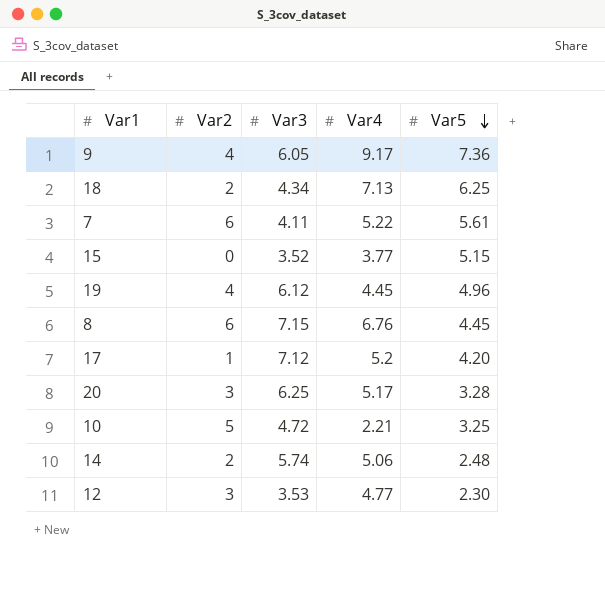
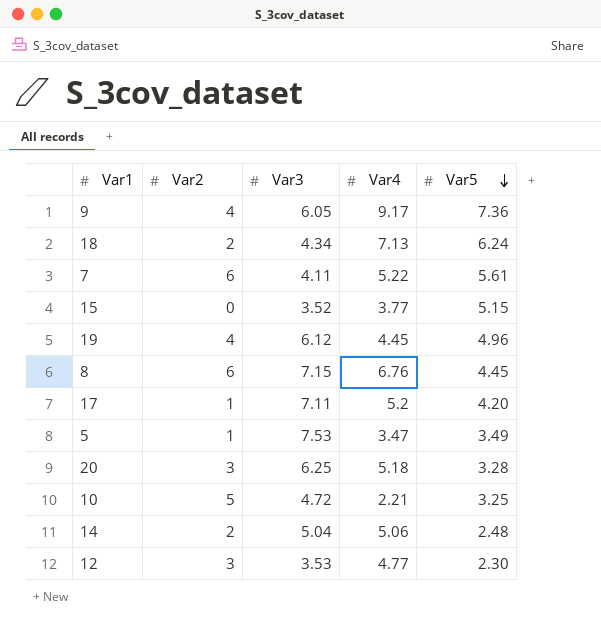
18 | Var5: 6.25 -> 6.24
17 | Var3: 7.12 -> 7.11
row 5: none -> 1 | 7.53 | 3.47 | 3.49
20 | Var4: 5.17 -> 5.18
14 | Var3: 5.74 -> 5.04

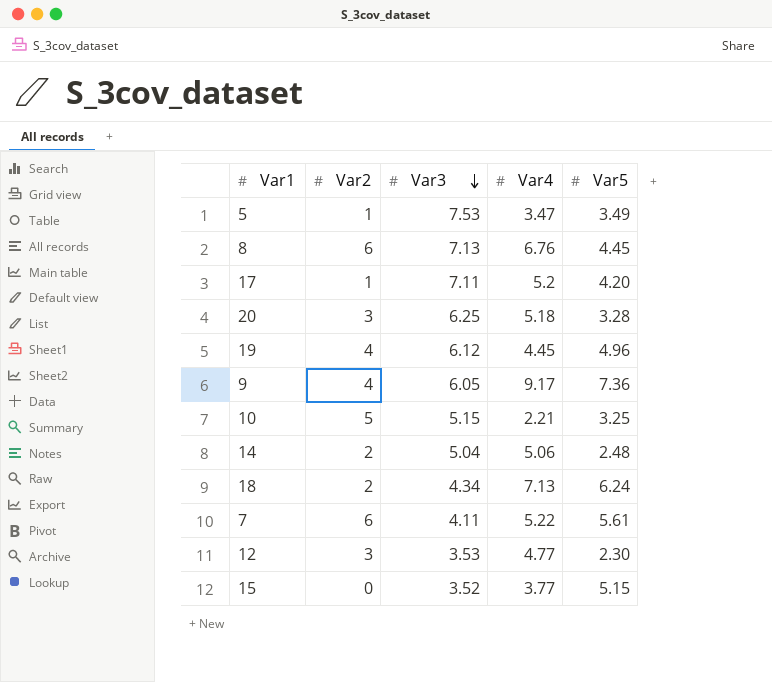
row order: Var5 descending -> Var3 descending
8 | Var3: 7.15 -> 7.13
10 | Var3: 4.72 -> 5.15

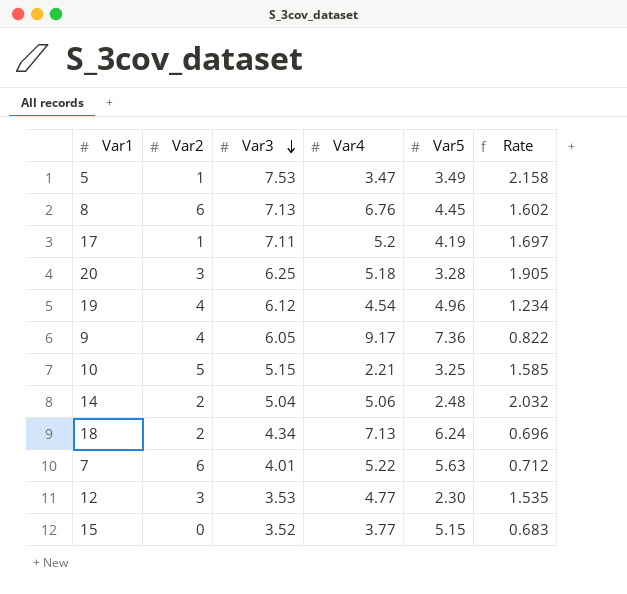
column Rate | formula: none -> [Var3] / [Var5]
17 | Var5: 4.20 -> 4.19
19 | Var4: 4.45 -> 4.54
7 | Var3: 4.11 -> 4.01
7 | Var5: 5.61 -> 5.63

